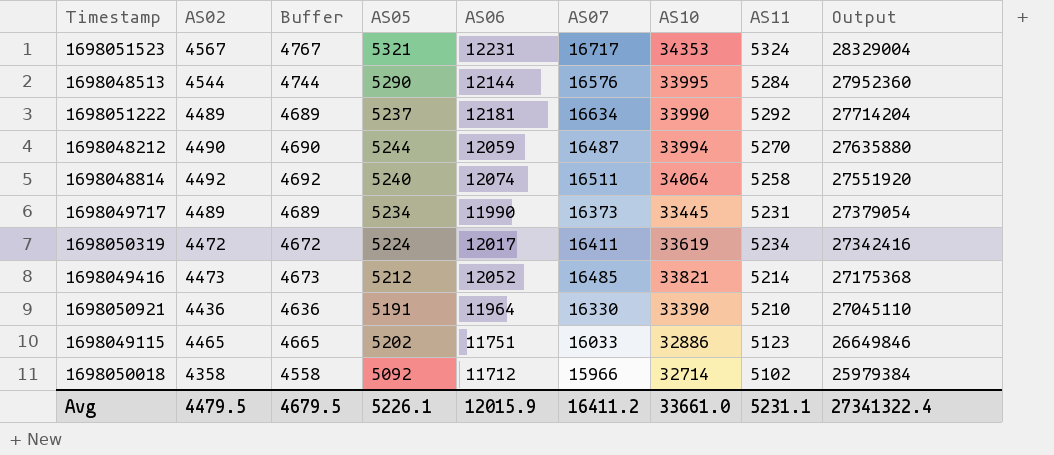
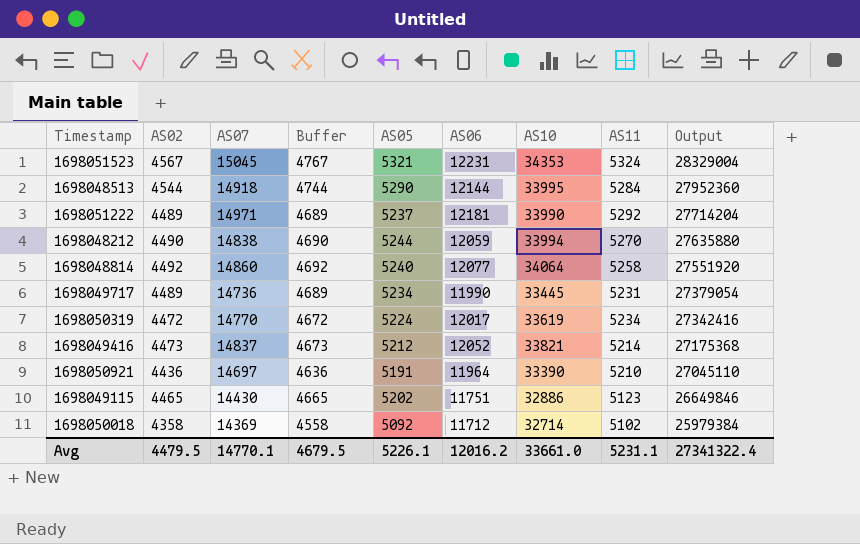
column AS07 | position: 6 -> 3
1698051523 | AS07: 16717 -> 15045
1698048513 | AS07: 16576 -> 14918
1698051222 | AS07: 16634 -> 14971
1698048212 | AS07: 16487 -> 14838
1698048814 | AS07: 16511 -> 14860
1698048814 | AS06: 12074 -> 12077
1698049717 | AS07: 16373 -> 14736
1698050319 | AS07: 16411 -> 14770
1698049416 | AS07: 16485 -> 14837
1698050921 | AS07: 16330 -> 14697
1698049115 | AS07: 16033 -> 14430
1698050018 | AS07: 15966 -> 14369
Avg | AS07: 16411.2 -> 14770.1
Avg | AS06: 12015.9 -> 12016.2

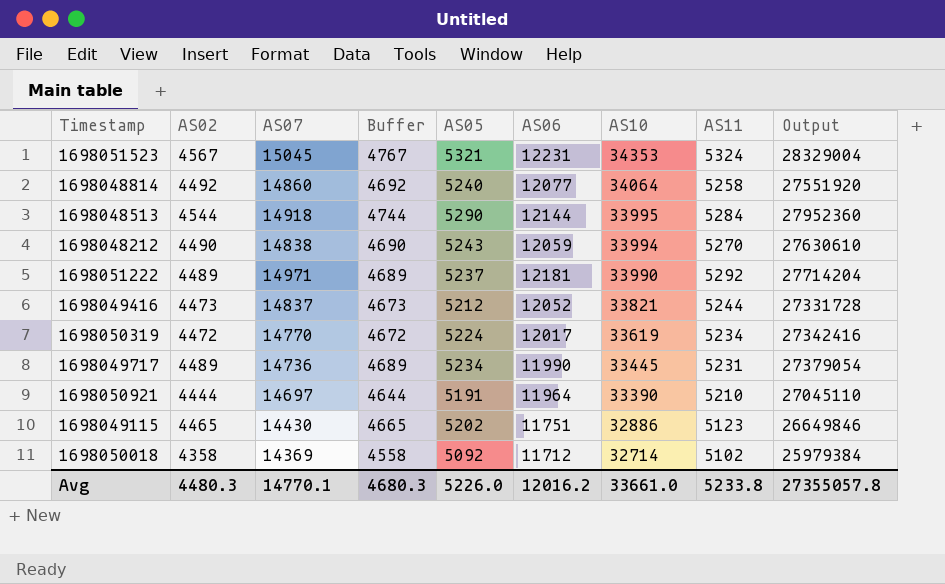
row order: Output descending -> AS10 descending
1698048212 | AS05: 5244 -> 5243
1698048212 | Output: 27635880 -> 27630610
1698049416 | AS11: 5214 -> 5244
1698049416 | Output: 27175368 -> 27331728
1698050921 | AS02: 4436 -> 4444
1698050921 | Buffer: 4636 -> 4644
Avg | AS02: 4479.5 -> 4480.3
Avg | Buffer: 4679.5 -> 4680.3
Avg | AS05: 5226.1 -> 5226.0
Avg | AS11: 5231.1 -> 5233.8
Avg | Output: 27341322.4 -> 27355057.8

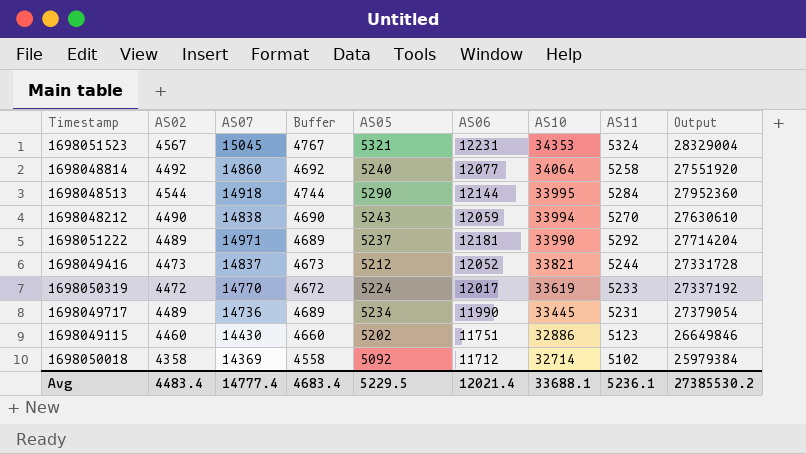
row 1698050921: 4444 | 14697 | 4644 | 5191 | 11964 | 33390 | 5210 | 27045110 -> none
1698050319 | AS11: 5234 -> 5233
1698050319 | Output: 27342416 -> 27337192
1698049115 | AS02: 4465 -> 4460
1698049115 | Buffer: 4665 -> 4660
Avg | AS02: 4480.3 -> 4483.4
Avg | AS07: 14770.1 -> 14777.4
Avg | Buffer: 4680.3 -> 4683.4
Avg | AS05: 5226.0 -> 5229.5
Avg | AS06: 12016.2 -> 12021.4
Avg | AS10: 33661.0 -> 33688.1
Avg | AS11: 5233.8 -> 5236.1
Avg | Output: 27355057.8 -> 27385530.2

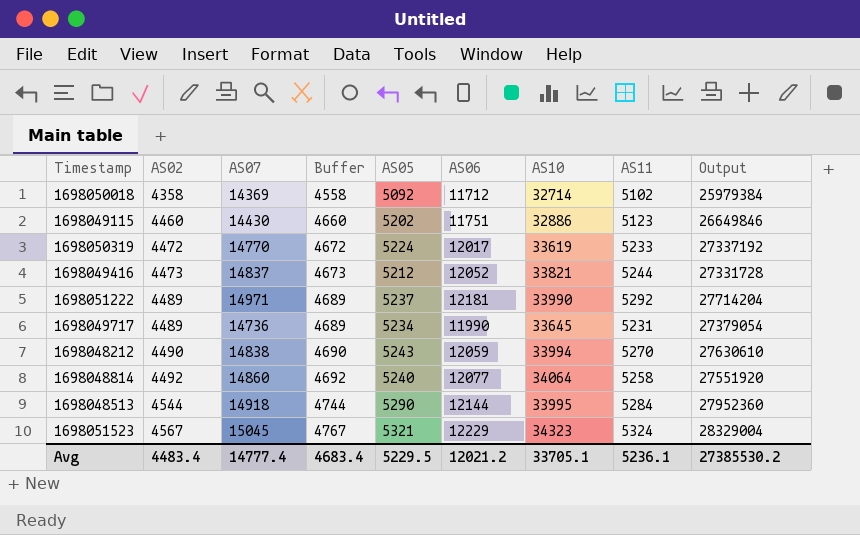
row order: AS10 descending -> AS02 ascending
1698049717 | AS10: 33445 -> 33645
1698051523 | AS06: 12231 -> 12229
1698051523 | AS10: 34353 -> 34323
Avg | AS06: 12021.4 -> 12021.2
Avg | AS10: 33688.1 -> 33705.1

